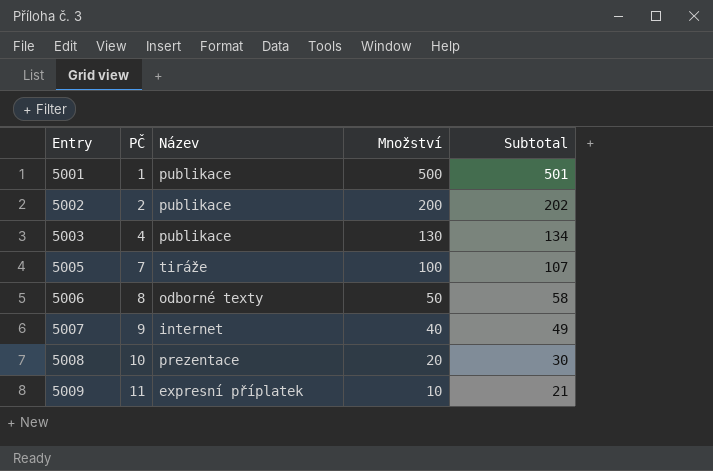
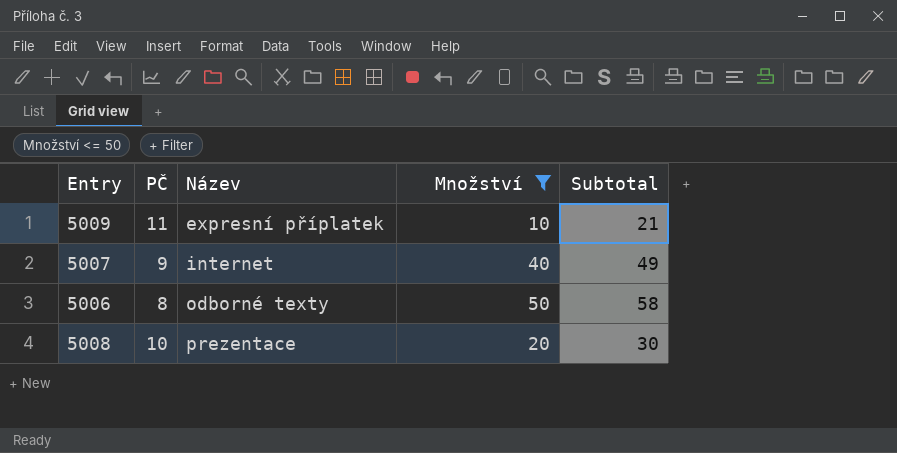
filter: none -> Množství <= 50
row order: Entry ascending -> Název ascending

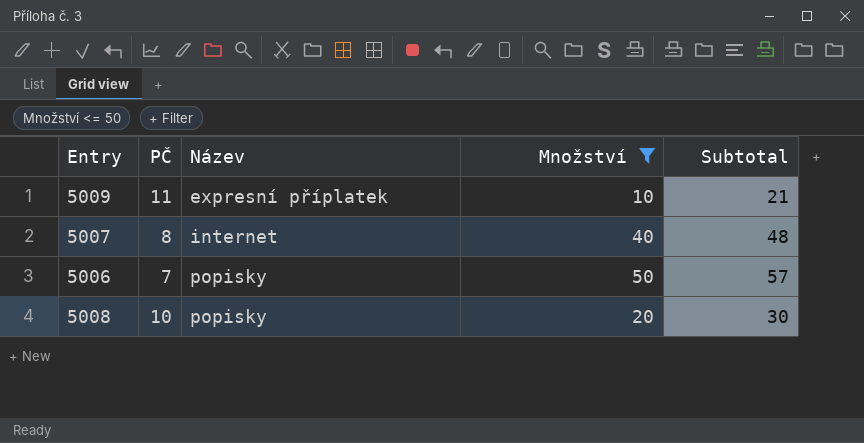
5007 | PČ: 9 -> 8
5007 | Subtotal: 49 -> 48
5006 | PČ: 8 -> 7
5006 | Název: odborné texty -> popisky
5006 | Subtotal: 58 -> 57
5008 | Název: prezentace -> popisky

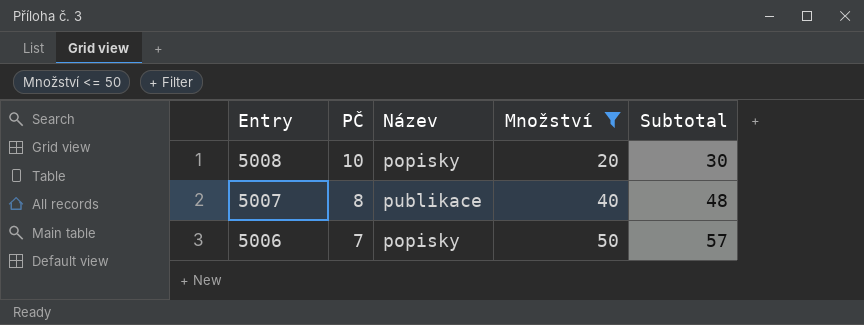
row order: Název ascending -> Entry descending
row 5009: 11 | expresní příplatek | 10 | 21 -> none
5007 | Název: internet -> publikace

